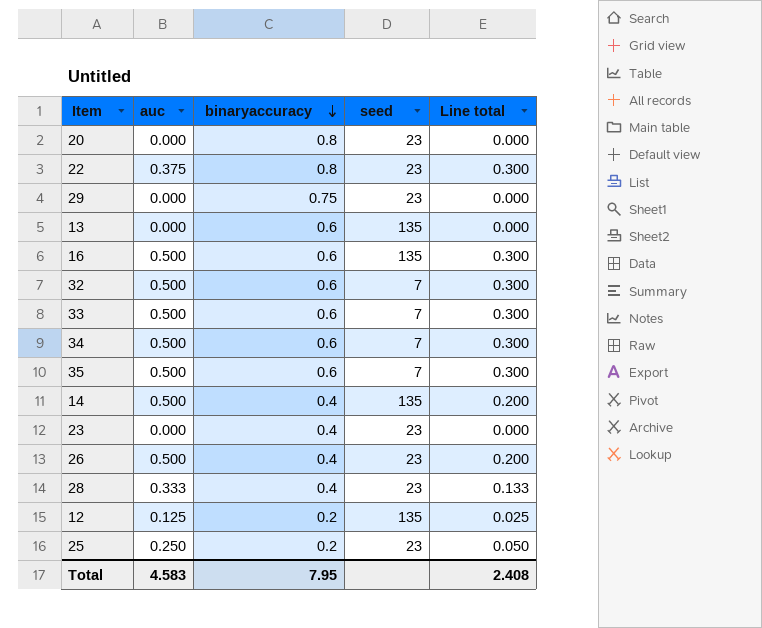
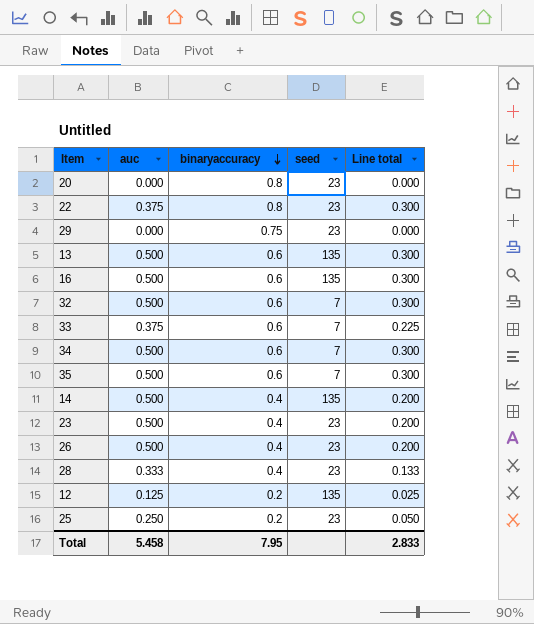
13 | auc: 0.000 -> 0.500
13 | Line total: 0.000 -> 0.300
33 | auc: 0.500 -> 0.375
33 | Line total: 0.300 -> 0.225
23 | auc: 0.000 -> 0.500
23 | Line total: 0.000 -> 0.200
Total | auc: 4.583 -> 5.458
Total | Line total: 2.408 -> 2.833

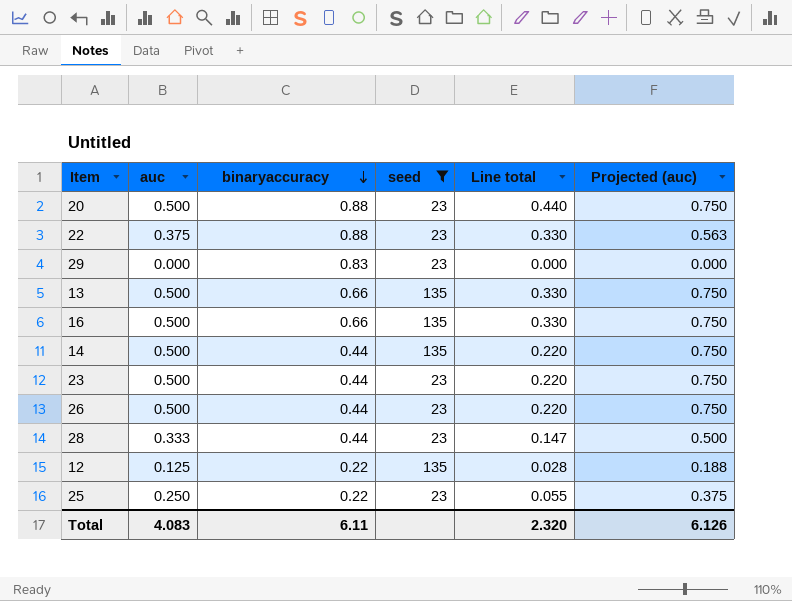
filter: none -> seed != 7
column Projected (auc) | formula: none -> [auc] * 1.5
20 | auc: 0.000 -> 0.500
20 | binaryaccuracy: 0.8 -> 0.88
20 | Line total: 0.000 -> 0.440
22 | binaryaccuracy: 0.8 -> 0.88
22 | Line total: 0.300 -> 0.330
29 | binaryaccuracy: 0.75 -> 0.83
13 | binaryaccuracy: 0.6 -> 0.66
13 | Line total: 0.300 -> 0.330
16 | binaryaccuracy: 0.6 -> 0.66
16 | Line total: 0.300 -> 0.330
14 | binaryaccuracy: 0.4 -> 0.44
14 | Line total: 0.200 -> 0.220
23 | binaryaccuracy: 0.4 -> 0.44
23 | Line total: 0.200 -> 0.220
26 | binaryaccuracy: 0.4 -> 0.44
26 | Line total: 0.200 -> 0.220
28 | binaryaccuracy: 0.4 -> 0.44
28 | Line total: 0.133 -> 0.147
12 | binaryaccuracy: 0.2 -> 0.22
12 | Line total: 0.025 -> 0.028
25 | binaryaccuracy: 0.2 -> 0.22
25 | Line total: 0.050 -> 0.055
Total | auc: 5.458 -> 4.083
Total | binaryaccuracy: 7.95 -> 6.11
Total | Line total: 2.833 -> 2.320

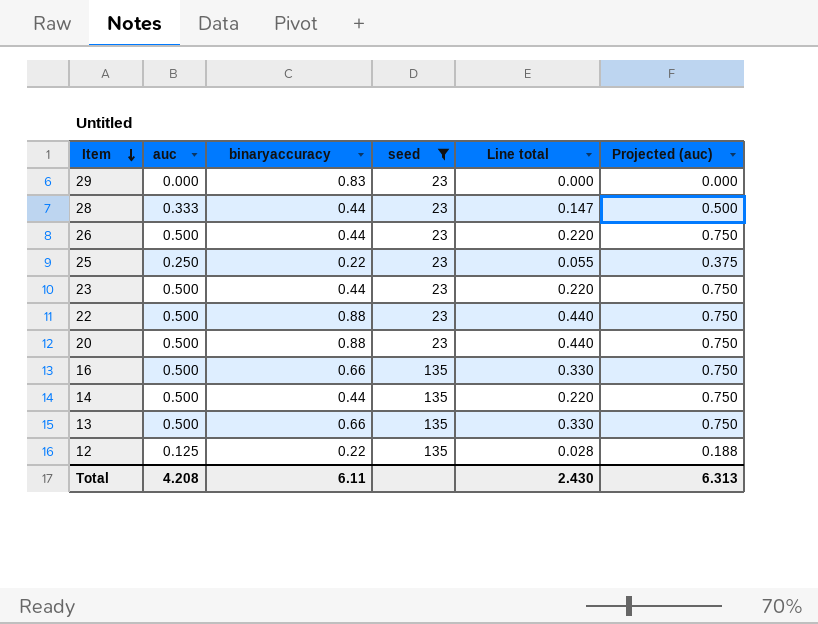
row order: binaryaccuracy descending -> Item descending
22 | auc: 0.375 -> 0.500
22 | Line total: 0.330 -> 0.440
22 | Projected (auc): 0.563 -> 0.750
Total | auc: 4.083 -> 4.208
Total | Line total: 2.320 -> 2.430
Total | Projected (auc): 6.126 -> 6.313

